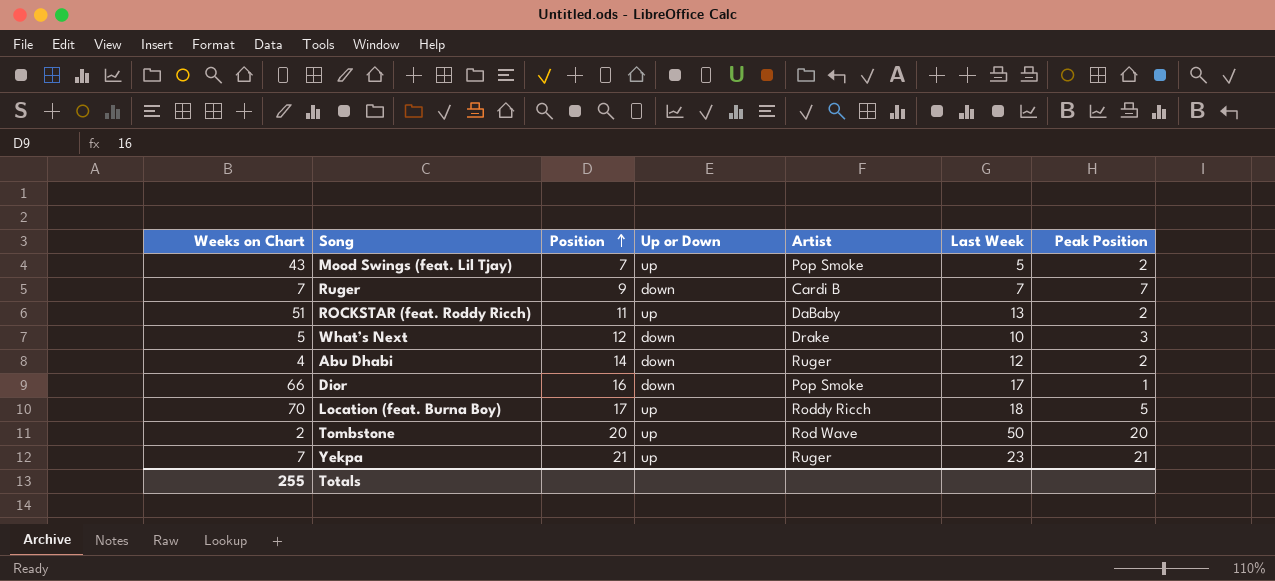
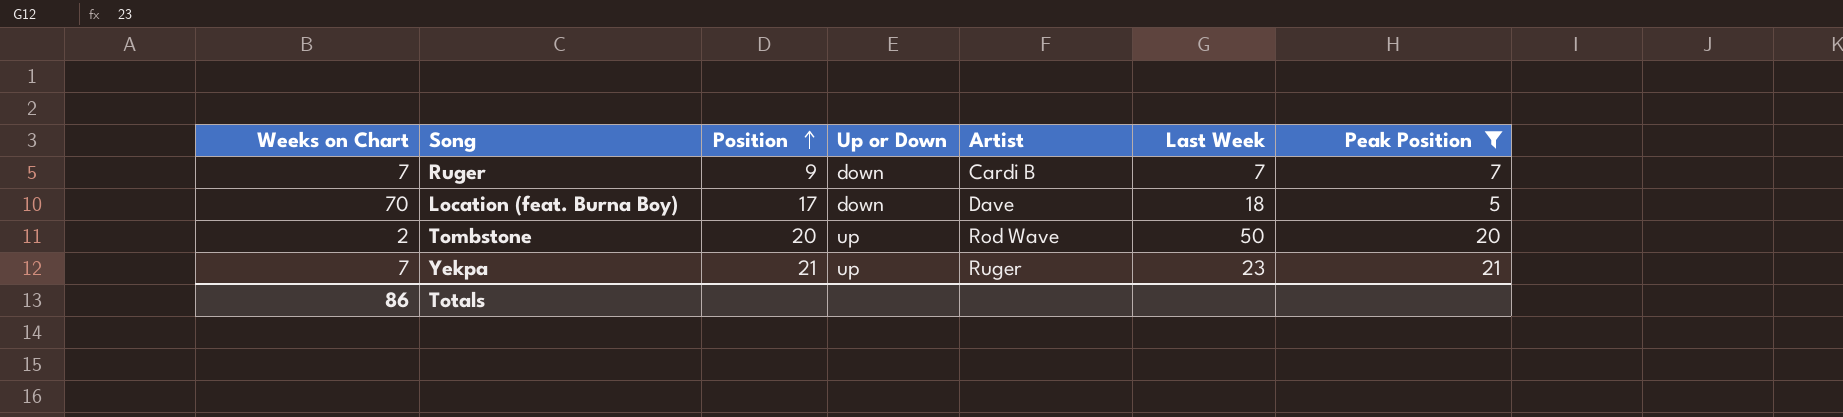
filter: none -> Peak Position >= 5
Location (feat. Burna Boy) | Up or Down: up -> down
Location (feat. Burna Boy) | Artist: Roddy Ricch -> Dave
Totals | Weeks on Chart: 255 -> 86

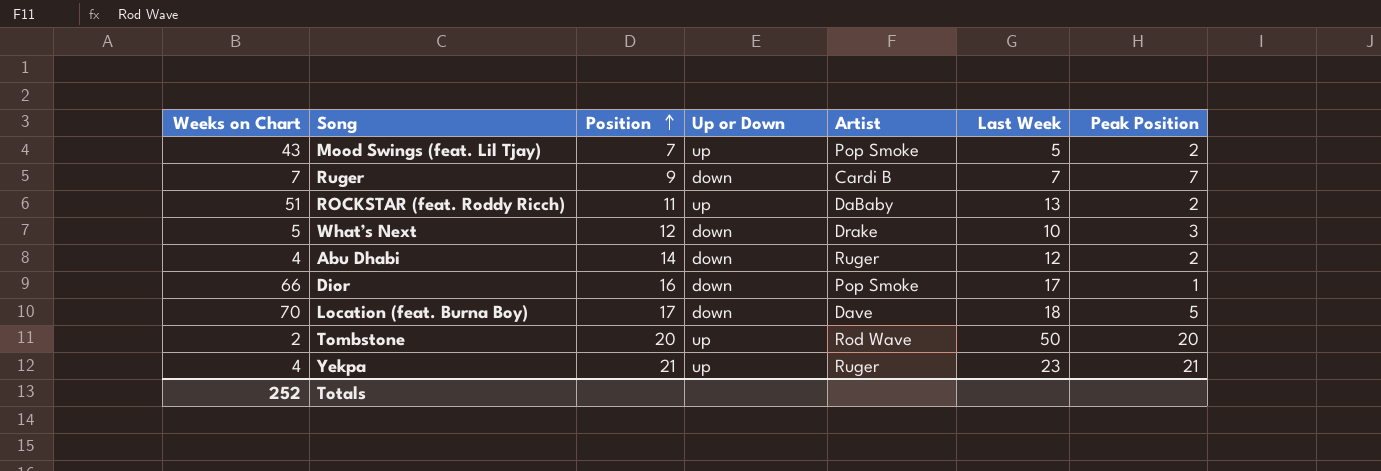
filter: Peak Position >= 5 -> none
Yekpa | Weeks on Chart: 7 -> 4
Totals | Weeks on Chart: 86 -> 252

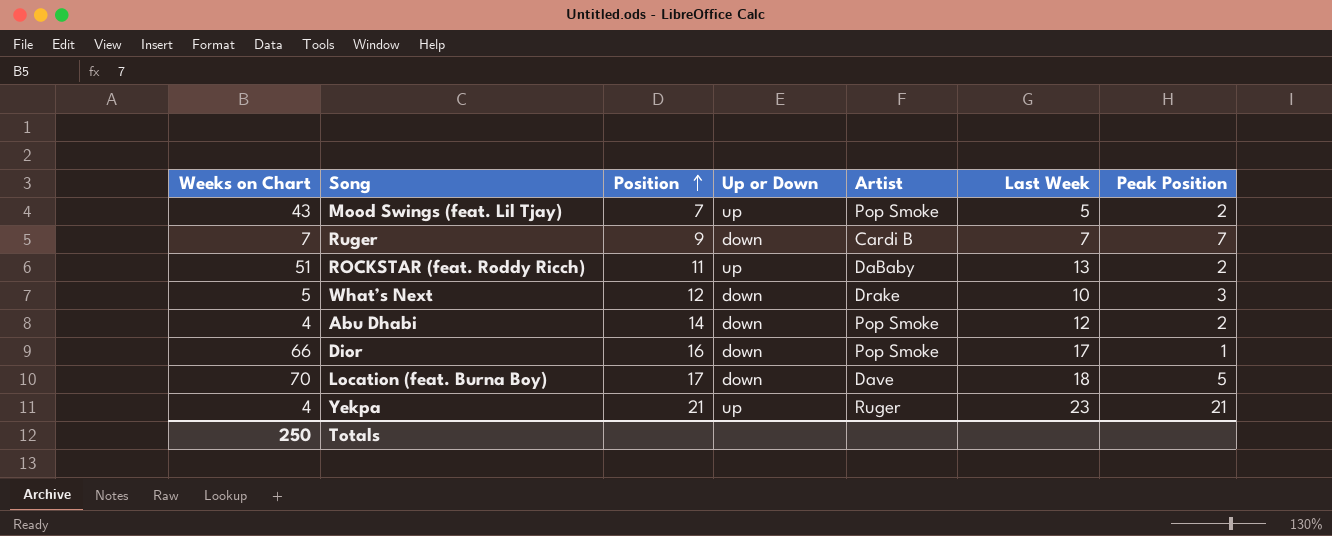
row Tombstone: 2 | 20 | up | Rod Wave | 50 | 20 -> none
Abu Dhabi | Artist: Ruger -> Pop Smoke
Totals | Weeks on Chart: 252 -> 250

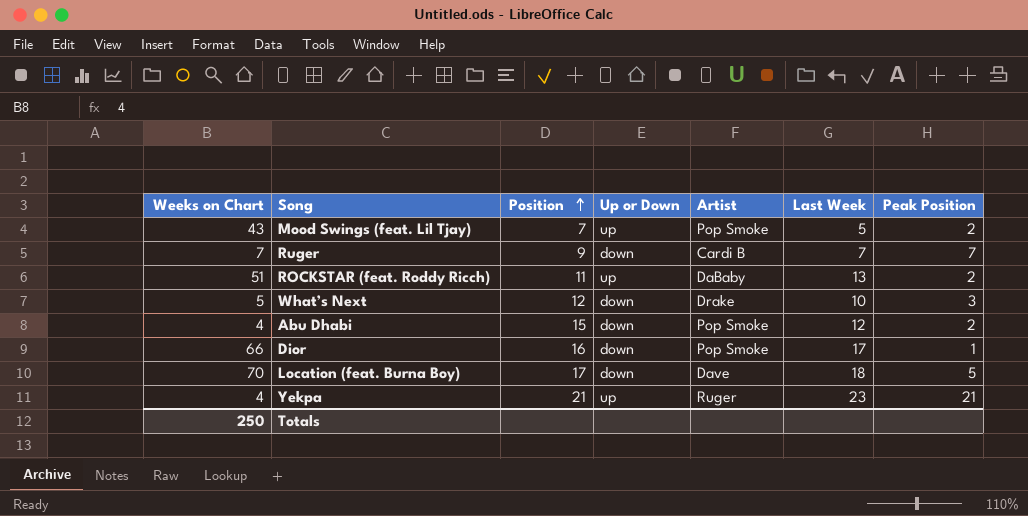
Abu Dhabi | Position: 14 -> 15

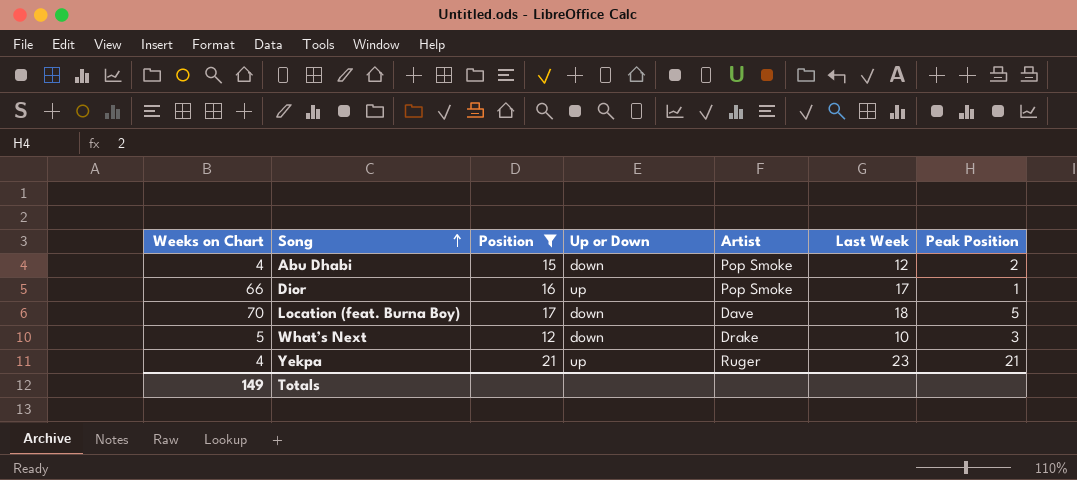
filter: none -> Position >= 12
row order: Position ascending -> Song ascending
Dior | Up or Down: down -> up
Totals | Weeks on Chart: 250 -> 149

